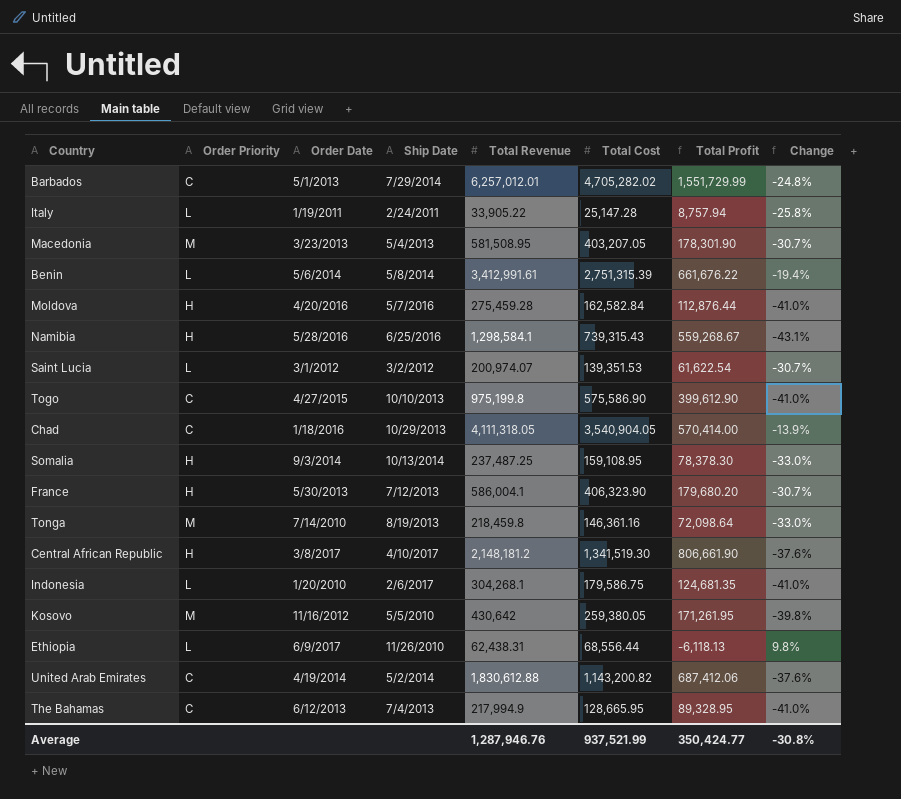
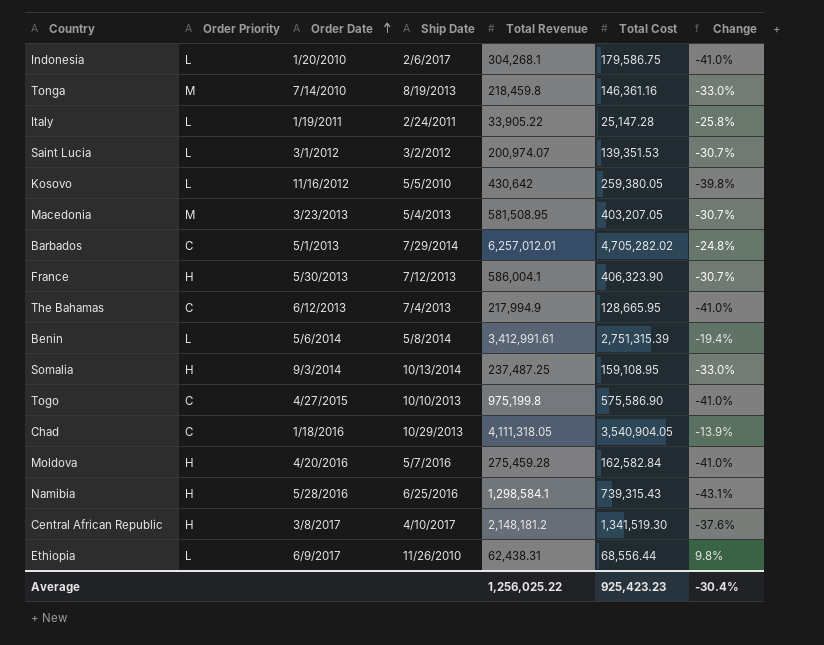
row order: none -> Order Date ascending
column Total Profit | formula: [Total Revenue] - [Total Cost] -> none
row United Arab Emirates: C | 4/19/2014 | 5/2/2014 | 1,830,612.88 | 1,143,200.82 | 687,412.06 | -37.6% -> none
Kosovo | Order Priority: M -> L
Average | Total Revenue: 1,287,946.76 -> 1,256,025.22
Average | Total Cost: 937,521.99 -> 925,423.23
Average | Change: -30.8% -> -30.4%

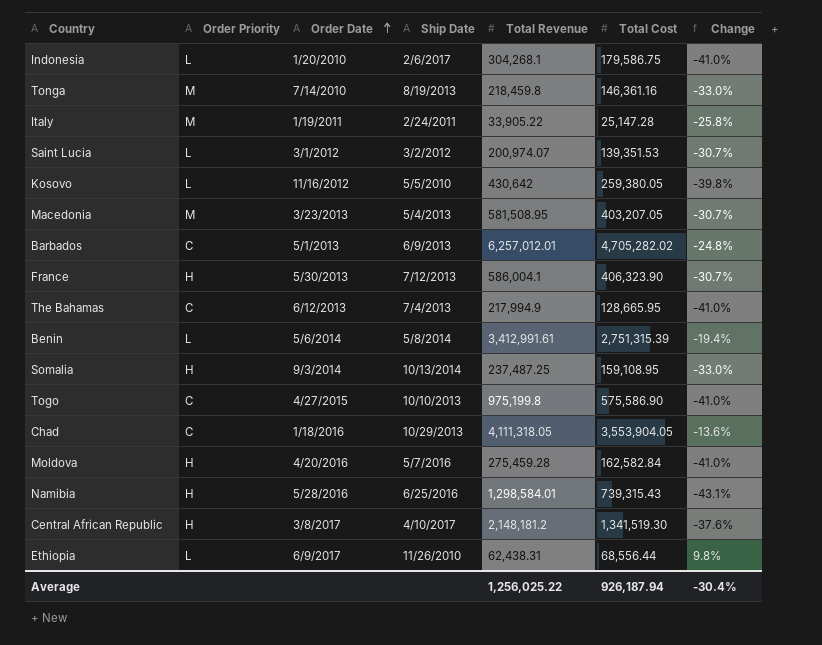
Italy | Order Priority: L -> M
Barbados | Ship Date: 7/29/2014 -> 6/9/2013
Chad | Total Cost: 3,540,904.05 -> 3,553,904.05
Chad | Change: -13.9% -> -13.6%
Namibia | Total Revenue: 1,298,584.1 -> 1,298,584.01
Average | Total Cost: 925,423.23 -> 926,187.94

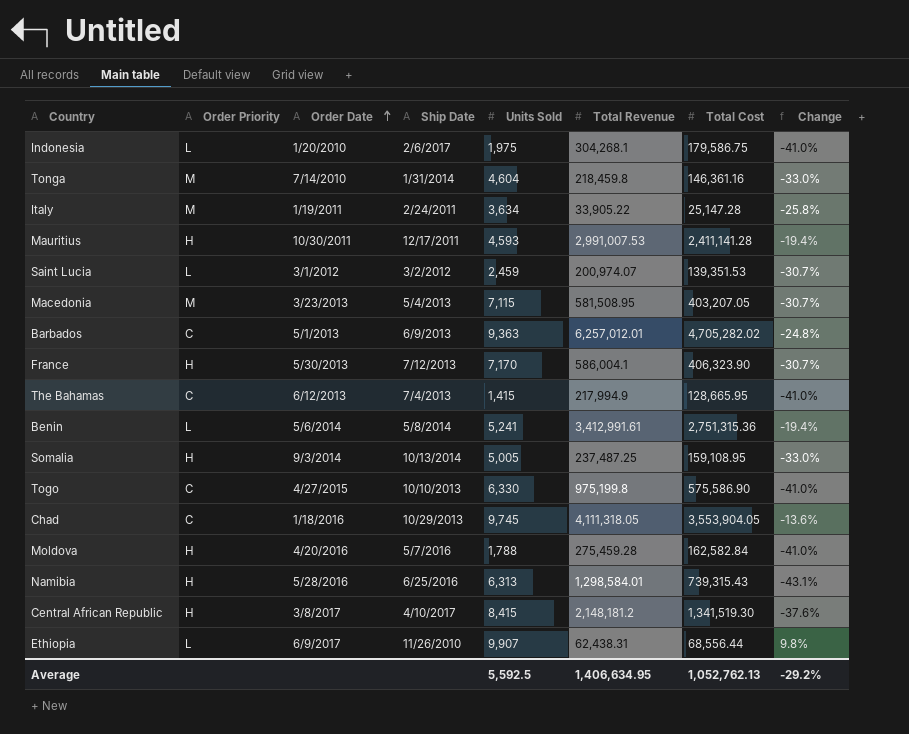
column Units Sold | position: none -> 5
row Kosovo: L | 11/16/2012 | 5/5/2010 | 430,642 | 259,380.05 | -39.8% -> none
Tonga | Ship Date: 8/19/2013 -> 1/31/2014
row Mauritius: none -> H | 10/30/2011 | 12/17/2011 | 4,593 | 2,991,007.53 | 2,411,141.28 | -19.4%
Benin | Total Cost: 2,751,315.39 -> 2,751,315.36
Average | Total Revenue: 1,256,025.22 -> 1,406,634.95
Average | Total Cost: 926,187.94 -> 1,052,762.13
Average | Change: -30.4% -> -29.2%

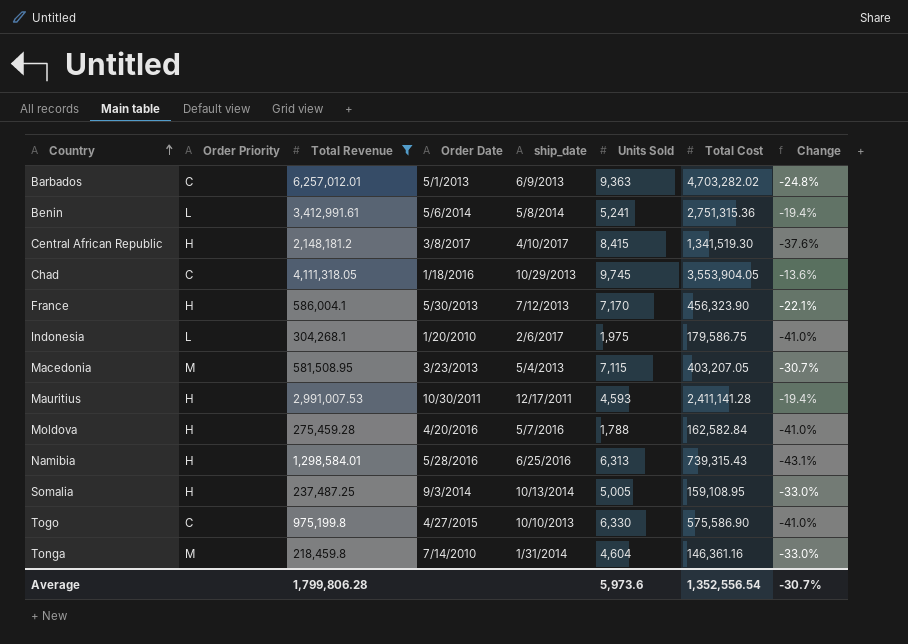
filter: none -> Total Revenue >= 218,459.8
row order: Order Date ascending -> Country ascending
column Total Revenue | position: 6 -> 3
column name: Ship Date -> ship_date
Barbados | Total Cost: 4,705,282.02 -> 4,703,282.02
France | Total Cost: 406,323.90 -> 456,323.90
France | Change: -30.7% -> -22.1%
Average | Total Revenue: 1,406,634.95 -> 1,799,806.28
Average | Units Sold: 5,592.5 -> 5,973.6
Average | Total Cost: 1,052,762.13 -> 1,352,556.54
Average | Change: -29.2% -> -30.7%

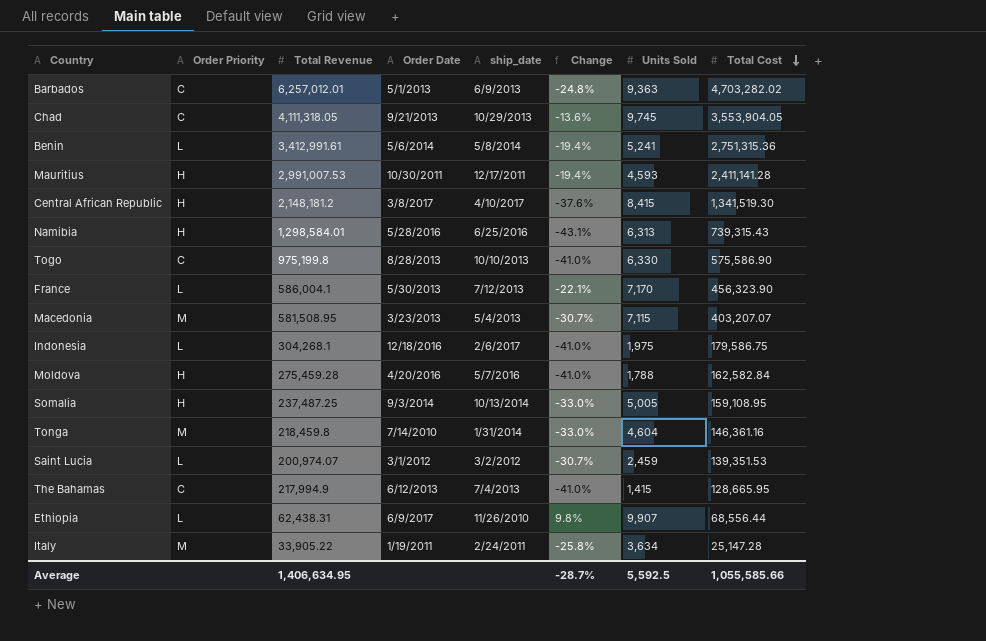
filter: Total Revenue >= 218,459.8 -> none
row order: Country ascending -> Total Cost descending
column Change | position: 8 -> 6
Chad | Order Date: 1/18/2016 -> 9/21/2013
Togo | Order Date: 4/27/2015 -> 8/28/2013
France | Order Priority: H -> L
Macedonia | Total Cost: 403,207.05 -> 403,207.07
Indonesia | Order Date: 1/20/2010 -> 12/18/2016
Average | Total Revenue: 1,799,806.28 -> 1,406,634.95
Average | Change: -30.7% -> -28.7%
Average | Units Sold: 5,973.6 -> 5,592.5
Average | Total Cost: 1,352,556.54 -> 1,055,585.66

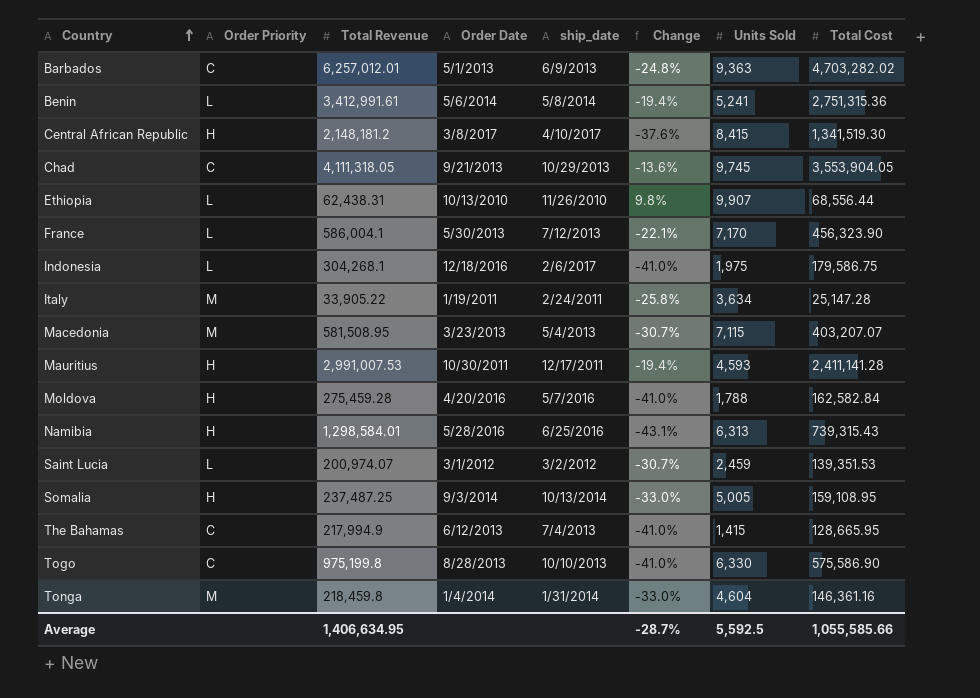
row order: Total Cost descending -> Country ascending
Ethiopia | Order Date: 6/9/2017 -> 10/13/2010
Tonga | Order Date: 7/14/2010 -> 1/4/2014

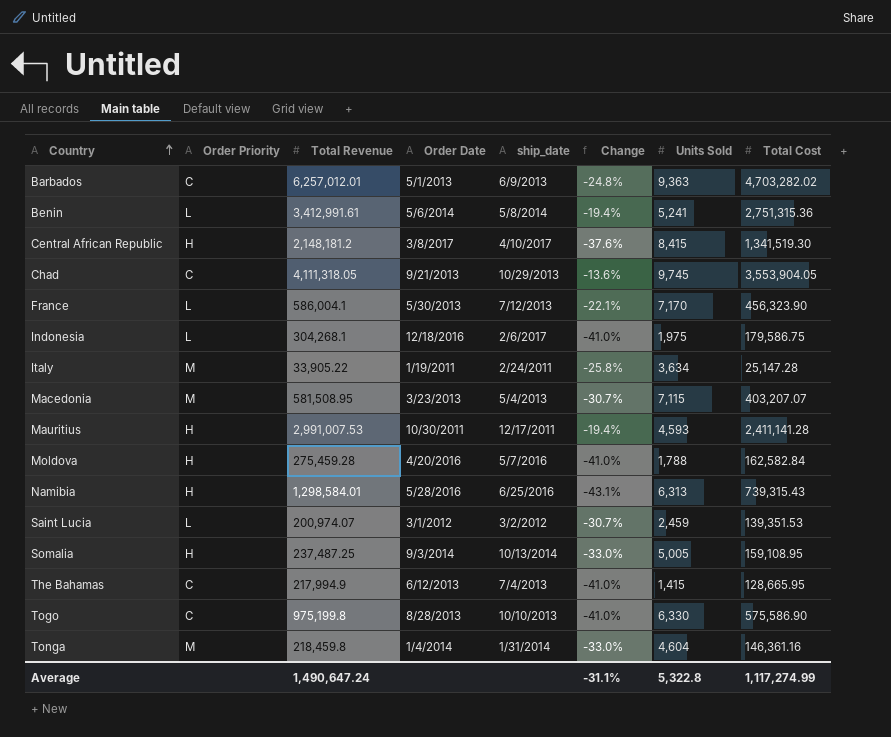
row Ethiopia: L | 62,438.31 | 10/13/2010 | 11/26/2010 | 9.8% | 9,907 | 68,556.44 -> none
Average | Total Revenue: 1,406,634.95 -> 1,490,647.24
Average | Change: -28.7% -> -31.1%
Average | Units Sold: 5,592.5 -> 5,322.8
Average | Total Cost: 1,055,585.66 -> 1,117,274.99

